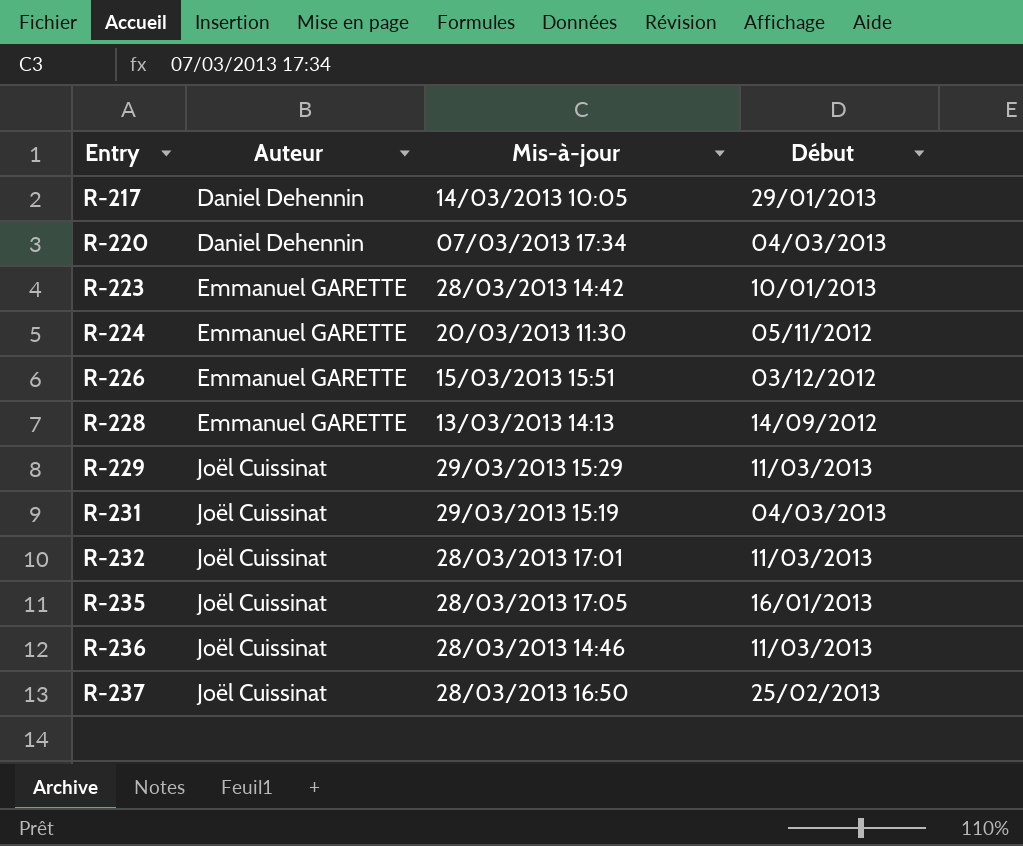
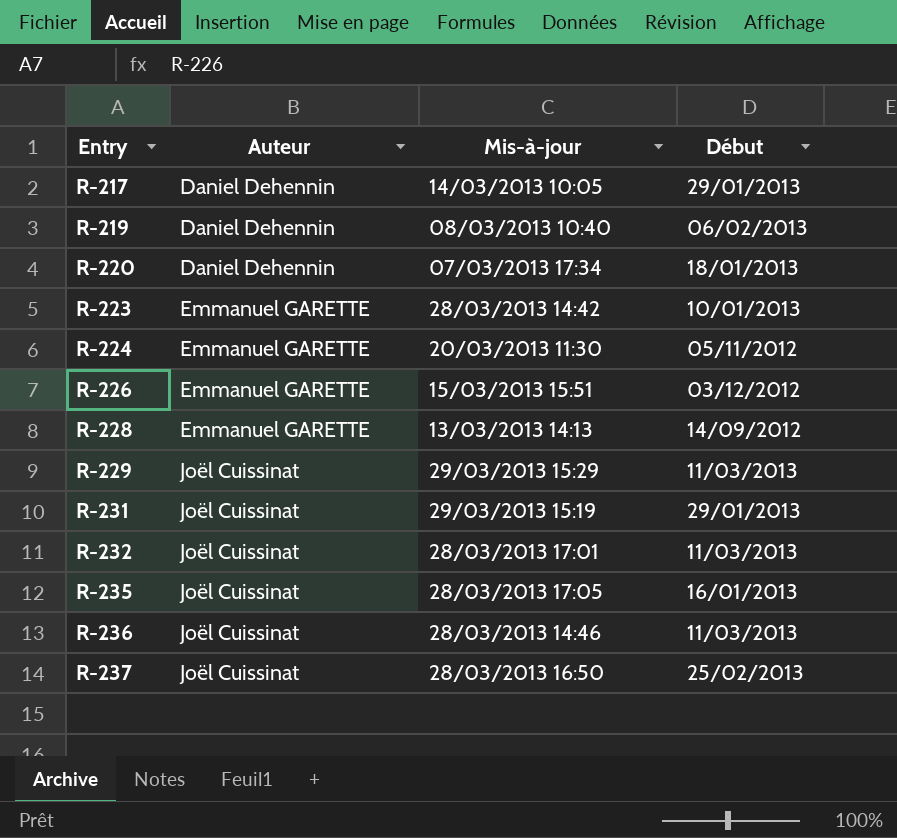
row R-219: none -> Daniel Dehennin | 08/03/2013 10:40 | 06/02/2013
R-220 | Début: 04/03/2013 -> 18/01/2013
R-231 | Début: 04/03/2013 -> 29/01/2013

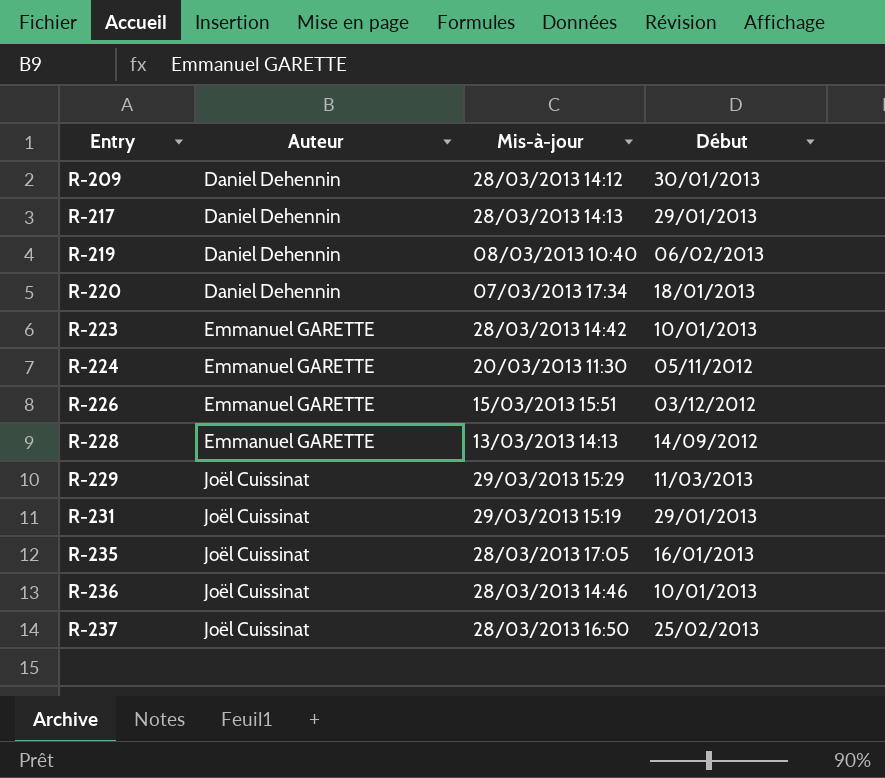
row R-232: Joël Cuissinat | 28/03/2013 17:01 | 11/03/2013 -> none
row R-209: none -> Daniel Dehennin | 28/03/2013 14:12 | 30/01/2013
R-217 | Mis-à-jour: 14/03/2013 10:05 -> 28/03/2013 14:13
R-236 | Début: 11/03/2013 -> 10/01/2013

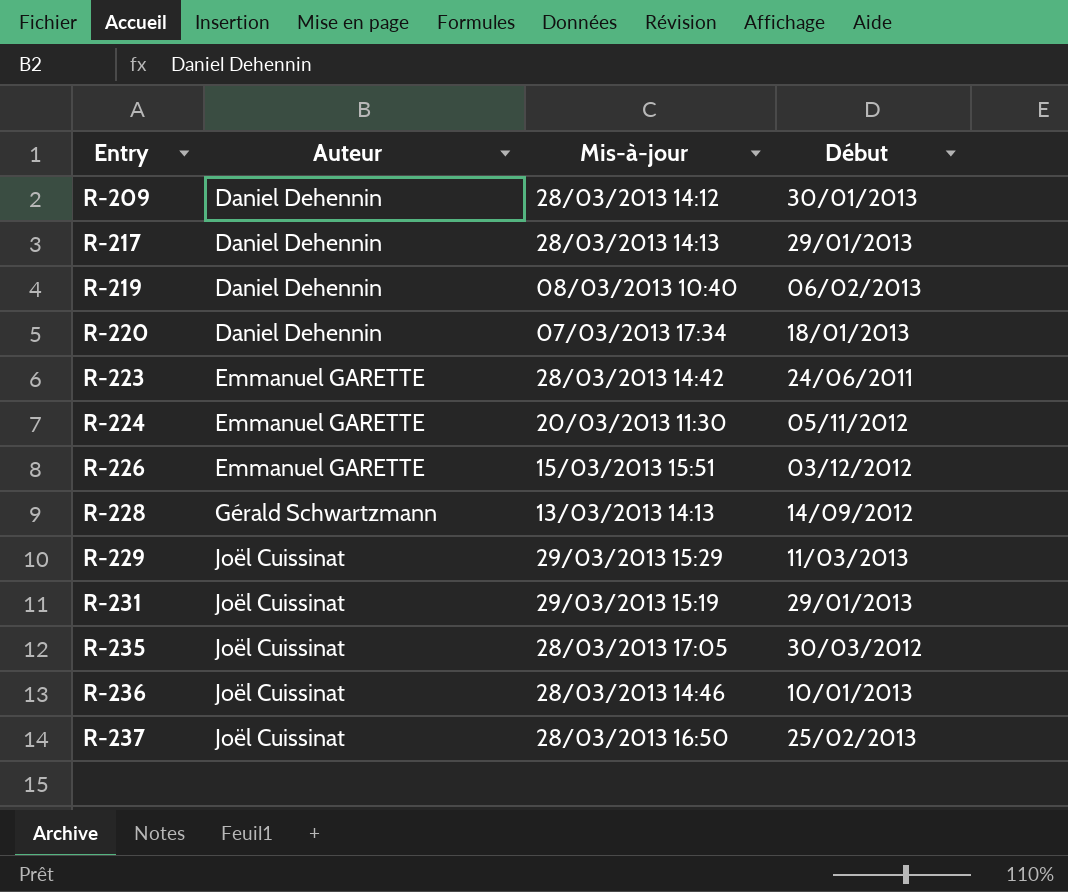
R-223 | Début: 10/01/2013 -> 24/06/2011
R-228 | Auteur: Emmanuel GARETTE -> Gérald Schwartzmann
R-235 | Début: 16/01/2013 -> 30/03/2012

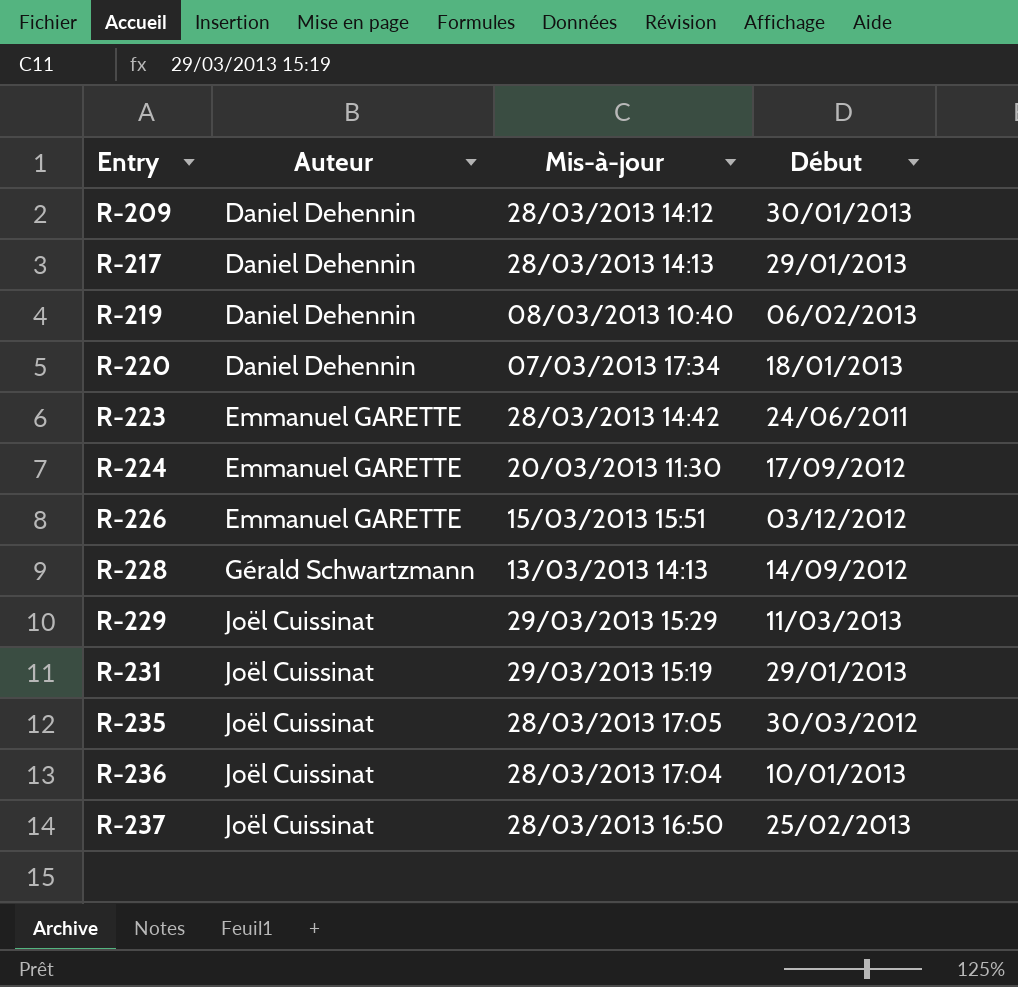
R-224 | Début: 05/11/2012 -> 17/09/2012
R-236 | Mis-à-jour: 28/03/2013 14:46 -> 28/03/2013 17:04

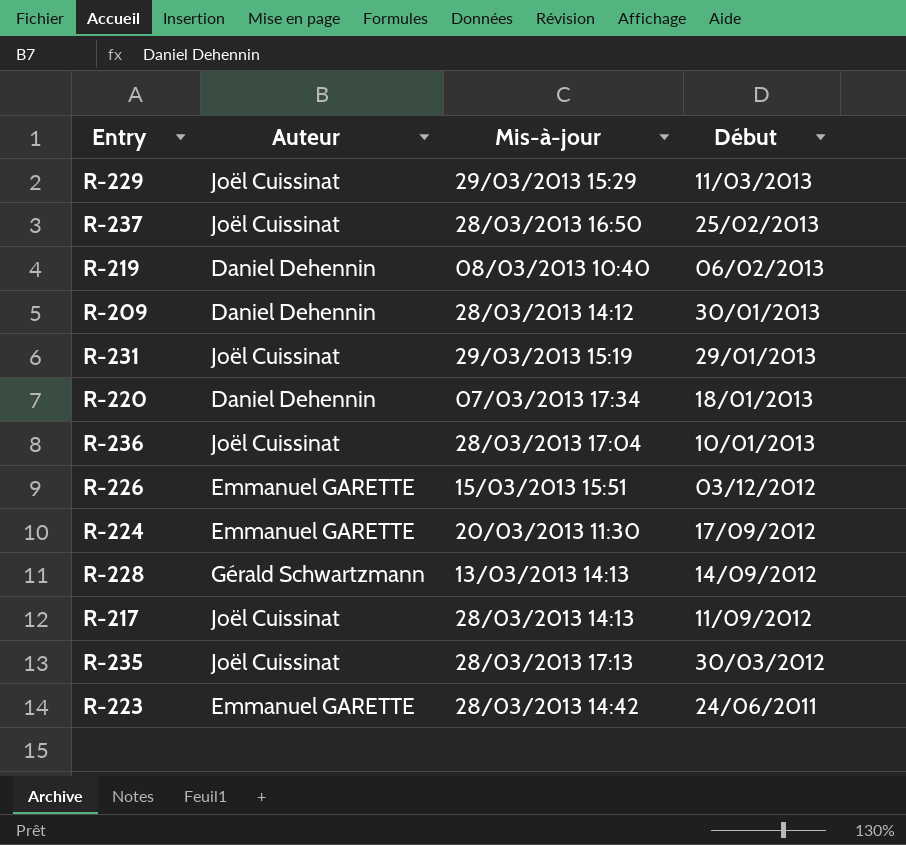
row order: Entry ascending -> Début descending
R-217 | Auteur: Daniel Dehennin -> Joël Cuissinat
R-217 | Début: 29/01/2013 -> 11/09/2012
R-235 | Mis-à-jour: 28/03/2013 17:05 -> 28/03/2013 17:13

